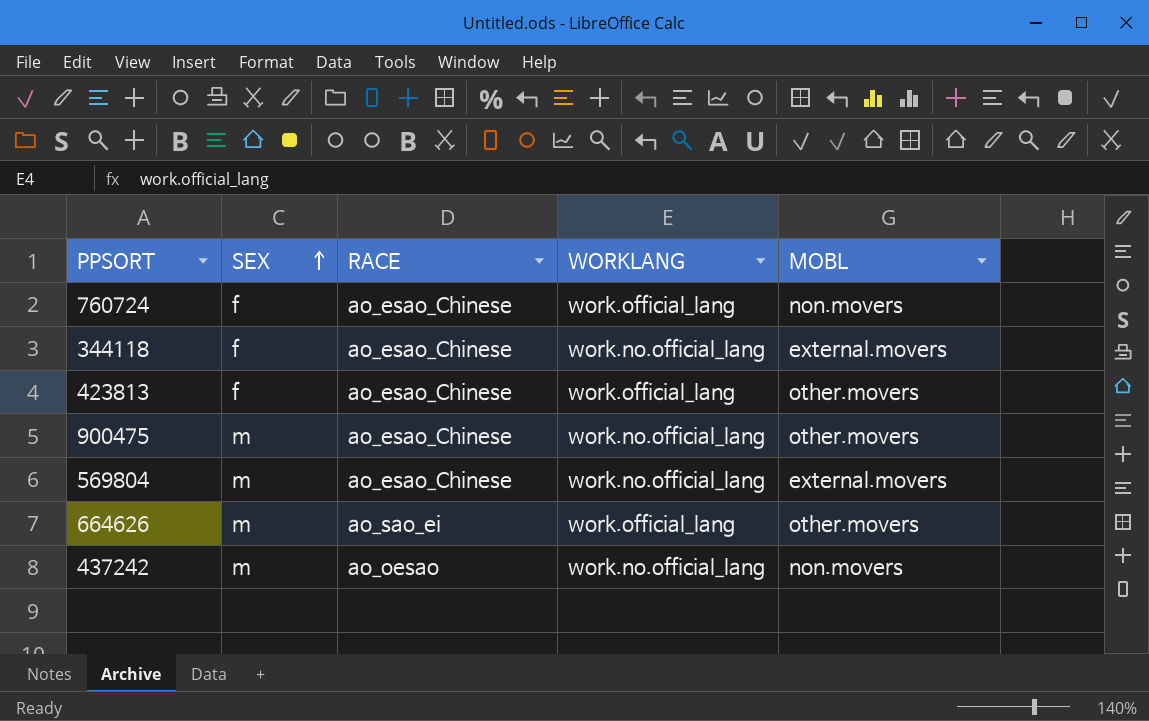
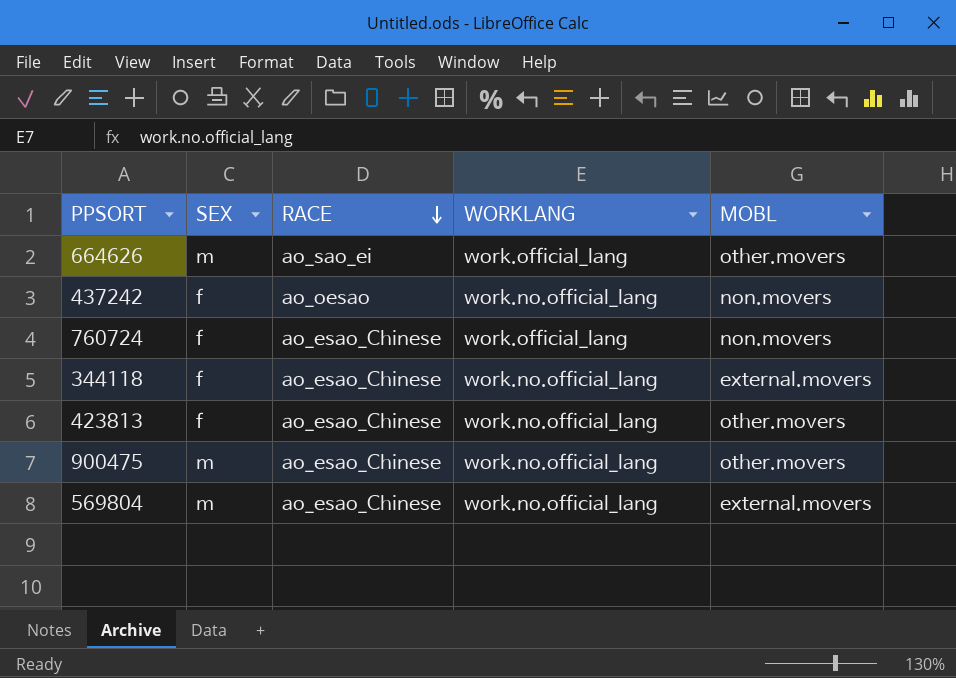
row order: SEX ascending -> RACE descending
437242 | SEX: m -> f
423813 | WORKLANG: work.official_lang -> work.no.official_lang

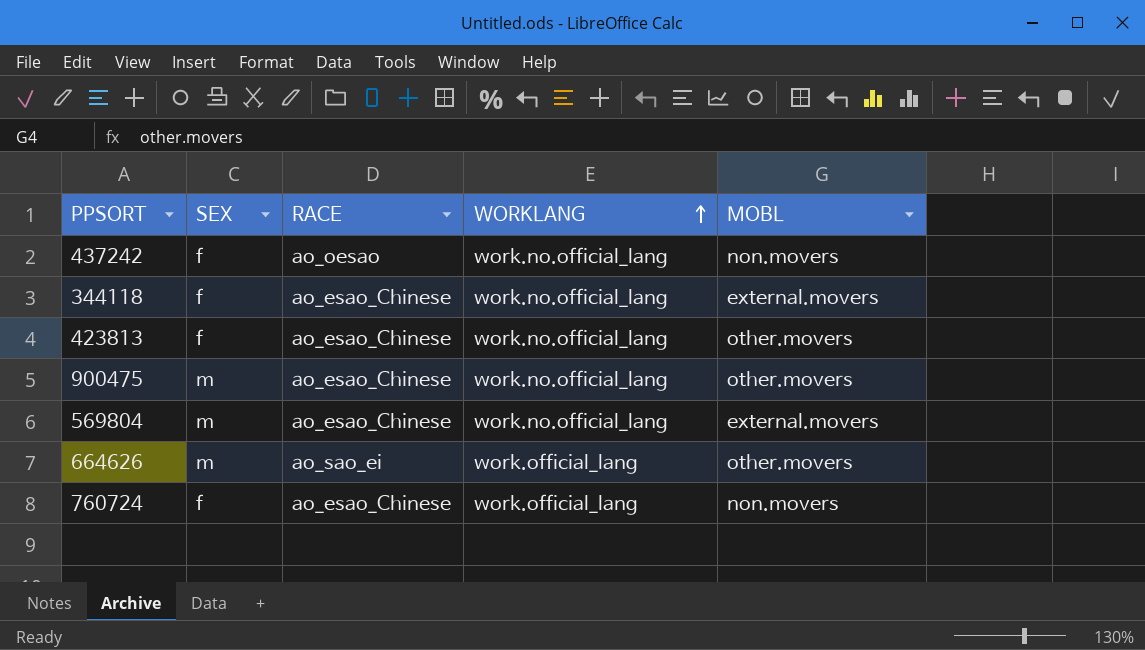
row order: RACE descending -> WORKLANG ascending

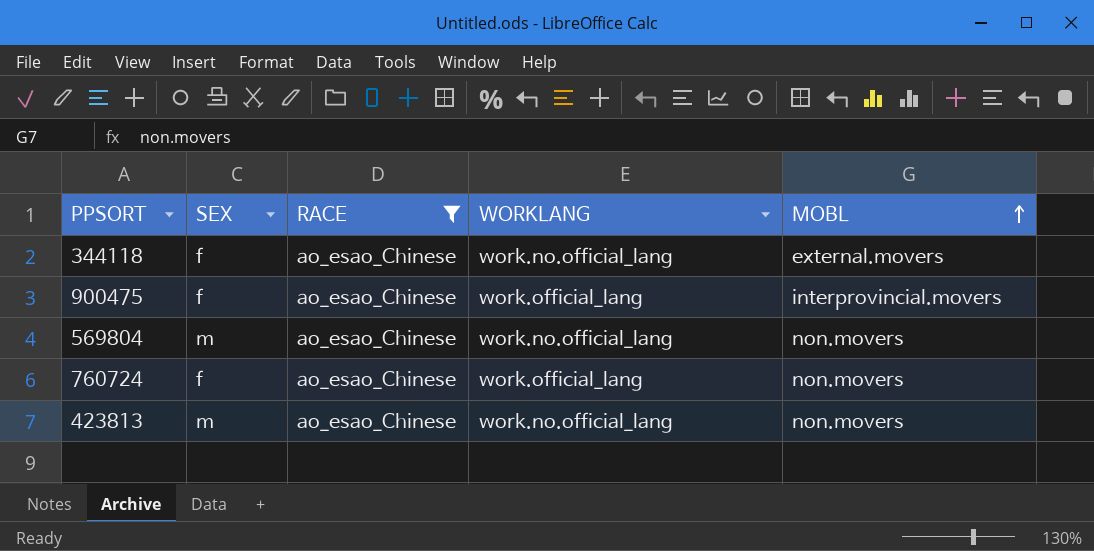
filter: none -> RACE = ao_esao_Chinese
row order: WORKLANG ascending -> MOBL ascending
900475 | SEX: m -> f
900475 | WORKLANG: work.no.official_lang -> work.official_lang
900475 | MOBL: other.movers -> interprovincial.movers
569804 | MOBL: external.movers -> non.movers
423813 | SEX: f -> m
423813 | MOBL: other.movers -> non.movers

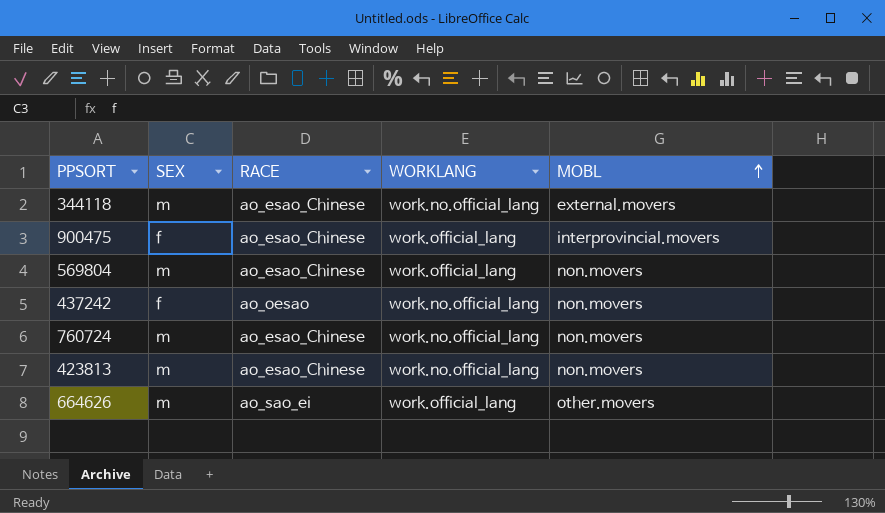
filter: RACE = ao_esao_Chinese -> none
344118 | SEX: f -> m
569804 | WORKLANG: work.no.official_lang -> work.official_lang
760724 | SEX: f -> m
760724 | WORKLANG: work.official_lang -> work.no.official_lang

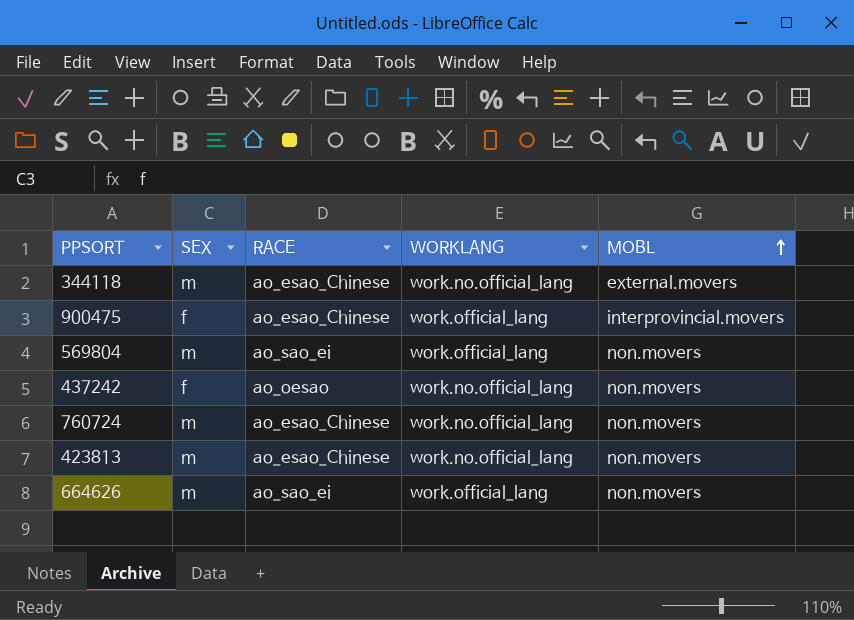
569804 | RACE: ao_esao_Chinese -> ao_sao_ei
664626 | MOBL: other.movers -> non.movers

